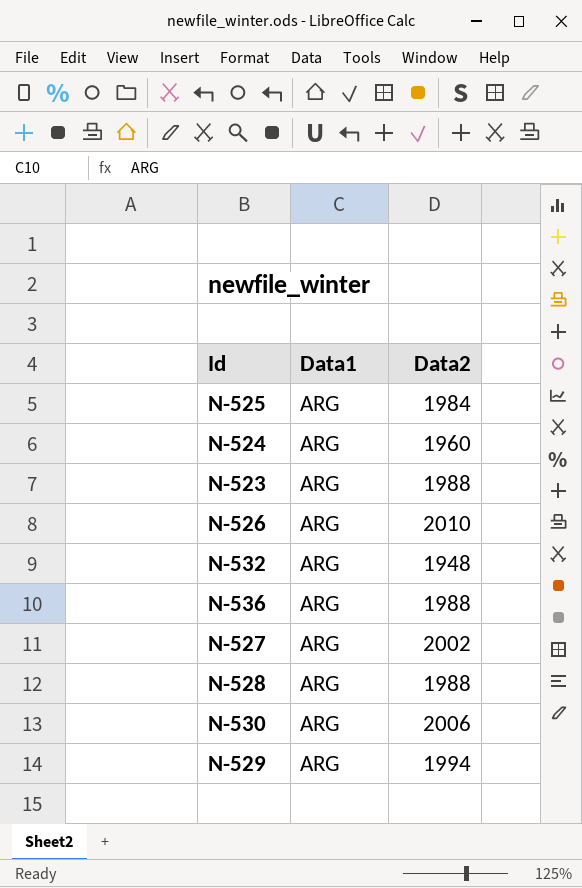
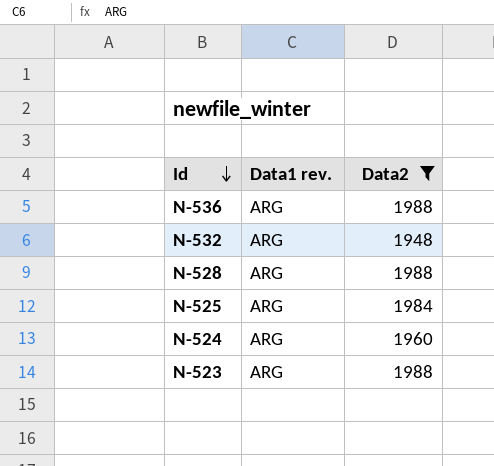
filter: none -> Data2 <= 1988
row order: none -> Id descending
column name: Data1 -> Data1 rev.

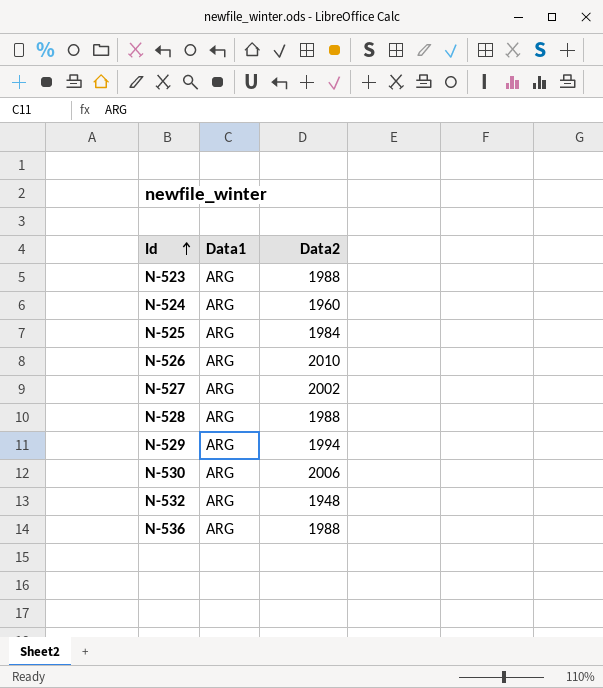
filter: Data2 <= 1988 -> none
row order: Id descending -> Id ascending
column name: Data1 rev. -> Data1

